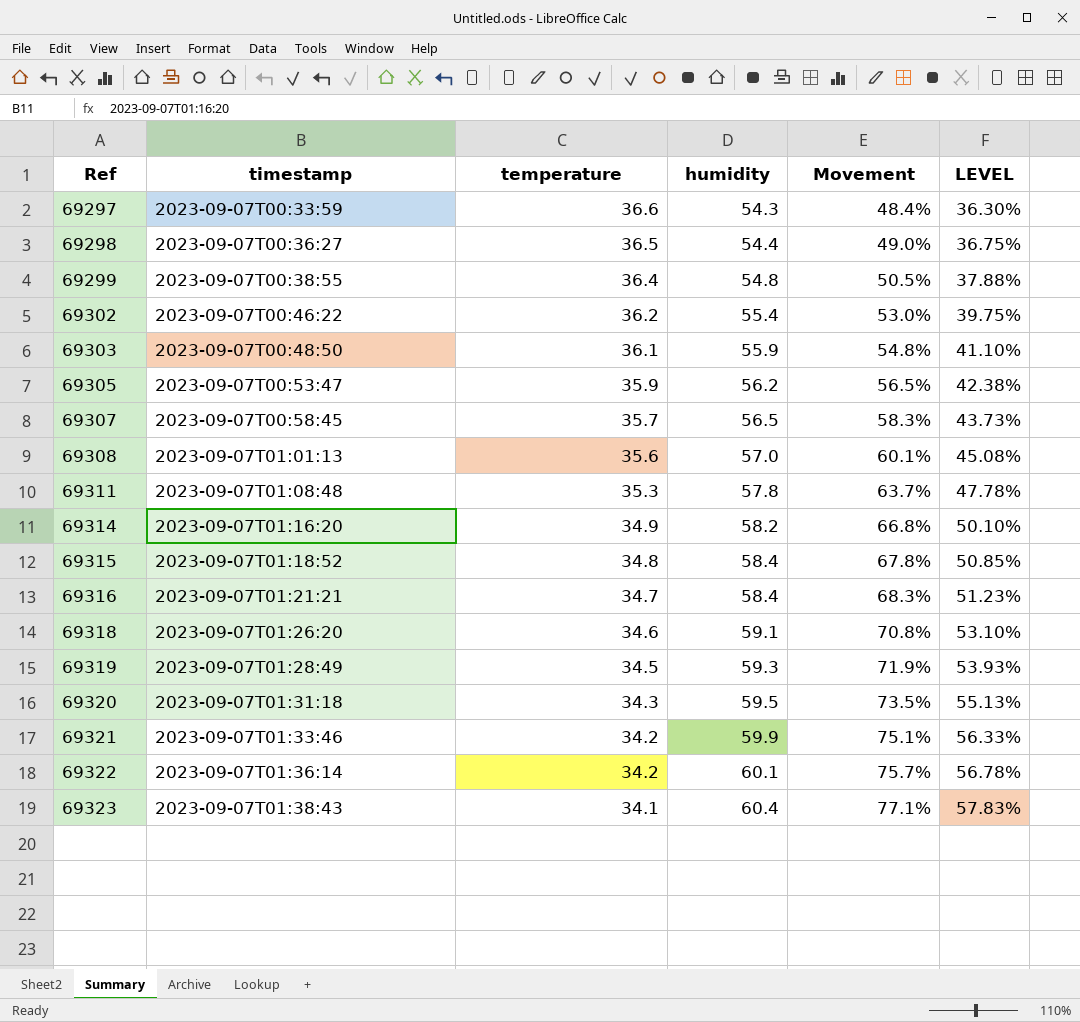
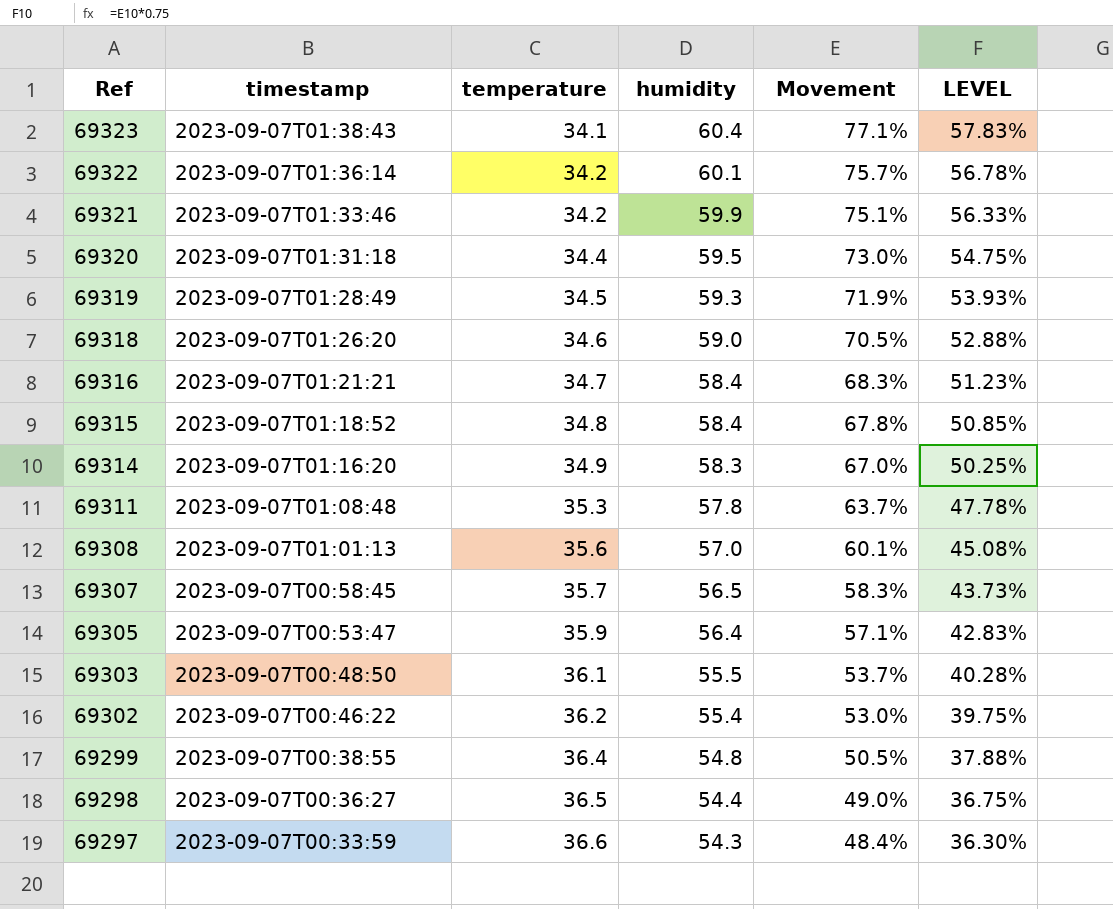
row order: Ref ascending -> Ref descending
69320 | temperature: 34.3 -> 34.4
69320 | Movement: 73.5% -> 73.0%
69320 | LEVEL: 55.13% -> 54.75%
69318 | humidity: 59.1 -> 59.0
69318 | Movement: 70.8% -> 70.5%
69318 | LEVEL: 53.10% -> 52.88%
69314 | humidity: 58.2 -> 58.3
69314 | Movement: 66.8% -> 67.0%
69314 | LEVEL: 50.10% -> 50.25%
69305 | humidity: 56.2 -> 56.4
69305 | Movement: 56.5% -> 57.1%
69305 | LEVEL: 42.38% -> 42.83%
69303 | humidity: 55.9 -> 55.5
69303 | Movement: 54.8% -> 53.7%
69303 | LEVEL: 41.10% -> 40.28%

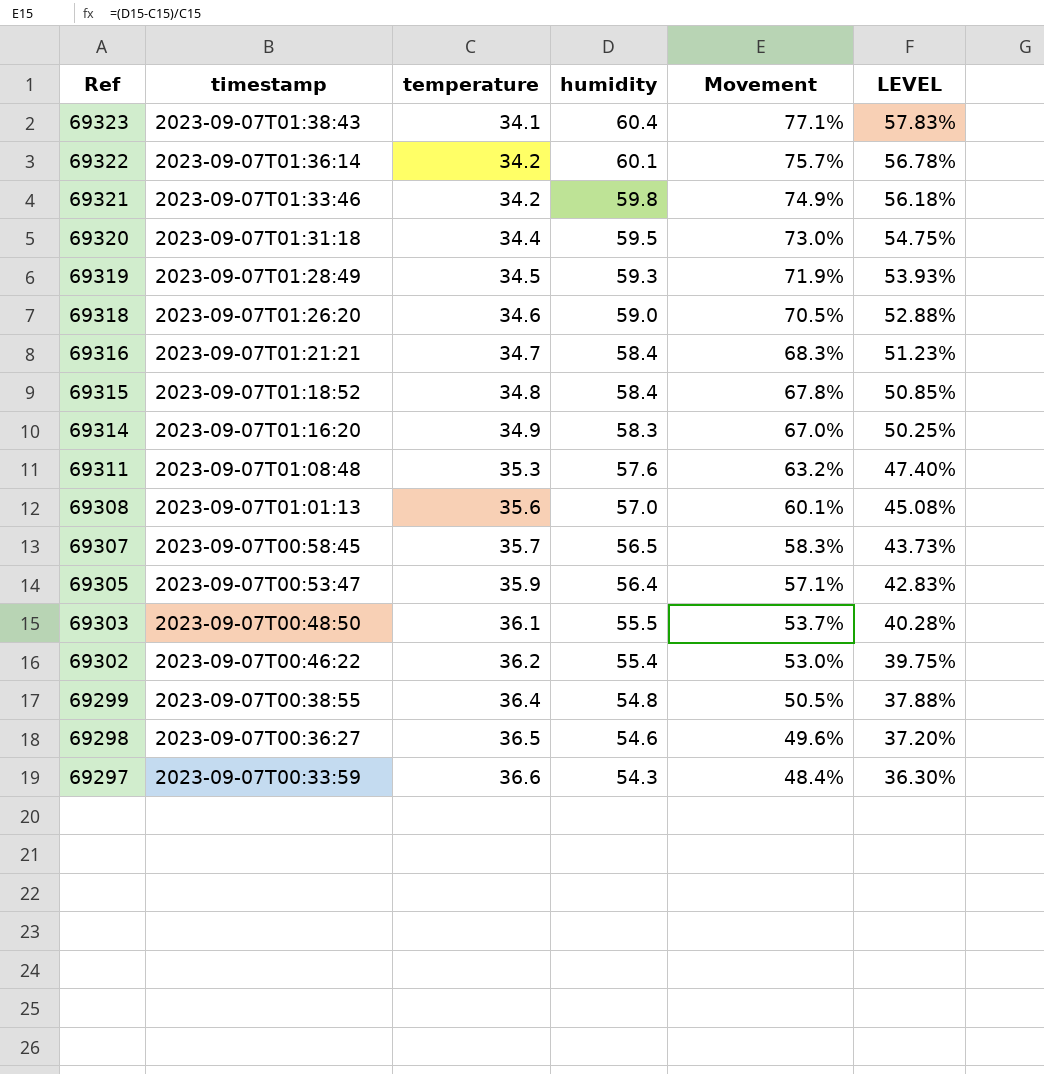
69321 | humidity: 59.9 -> 59.8
69321 | Movement: 75.1% -> 74.9%
69321 | LEVEL: 56.33% -> 56.18%
69311 | humidity: 57.8 -> 57.6
69311 | Movement: 63.7% -> 63.2%
69311 | LEVEL: 47.78% -> 47.40%
69298 | humidity: 54.4 -> 54.6
69298 | Movement: 49.0% -> 49.6%
69298 | LEVEL: 36.75% -> 37.20%

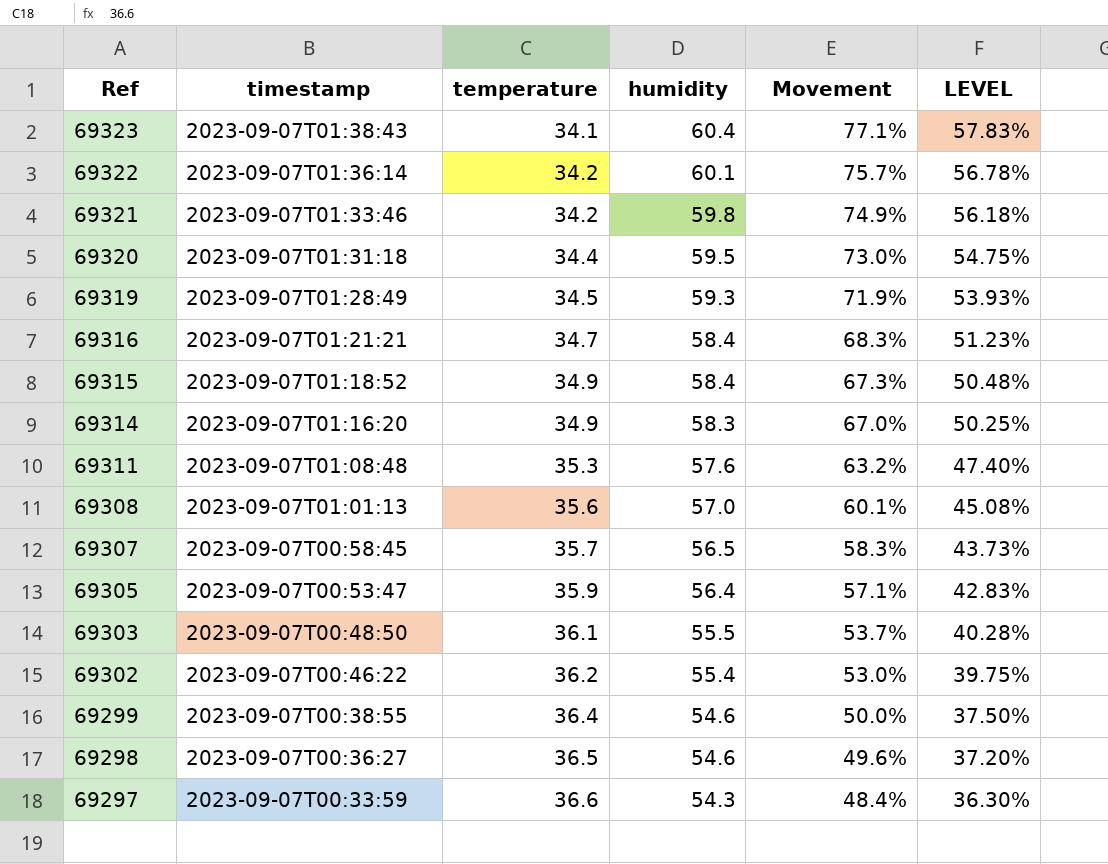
row 69318: 2023-09-07T01:26:20 | 34.6 | 59.0 | 70.5% | 52.88% -> none
69315 | temperature: 34.8 -> 34.9
69315 | Movement: 67.8% -> 67.3%
69315 | LEVEL: 50.85% -> 50.48%
69299 | humidity: 54.8 -> 54.6
69299 | Movement: 50.5% -> 50.0%
69299 | LEVEL: 37.88% -> 37.50%

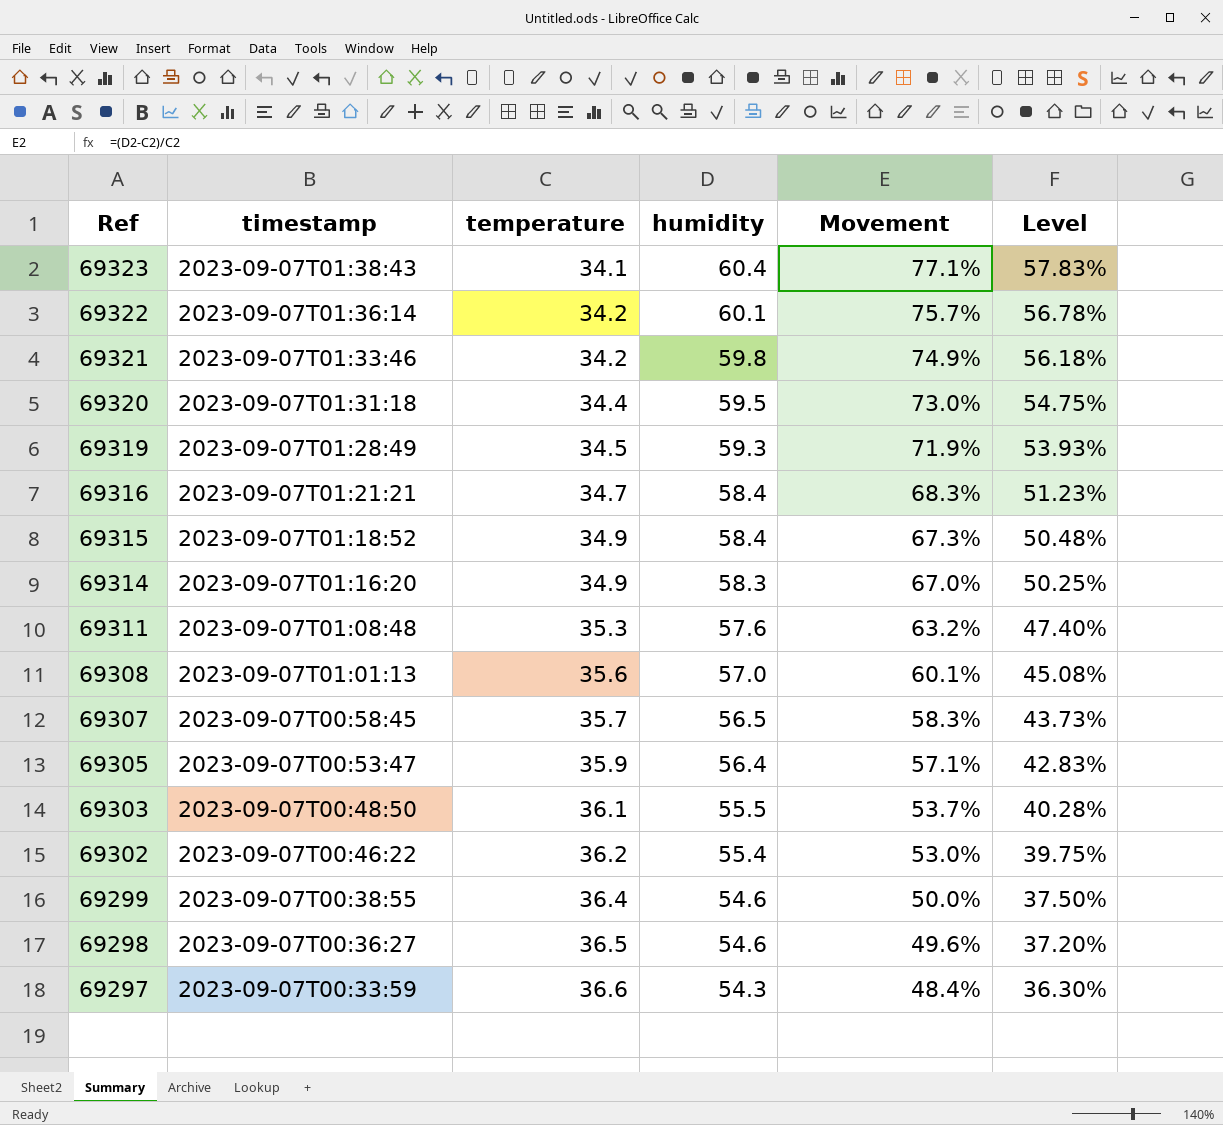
column name: LEVEL -> Level

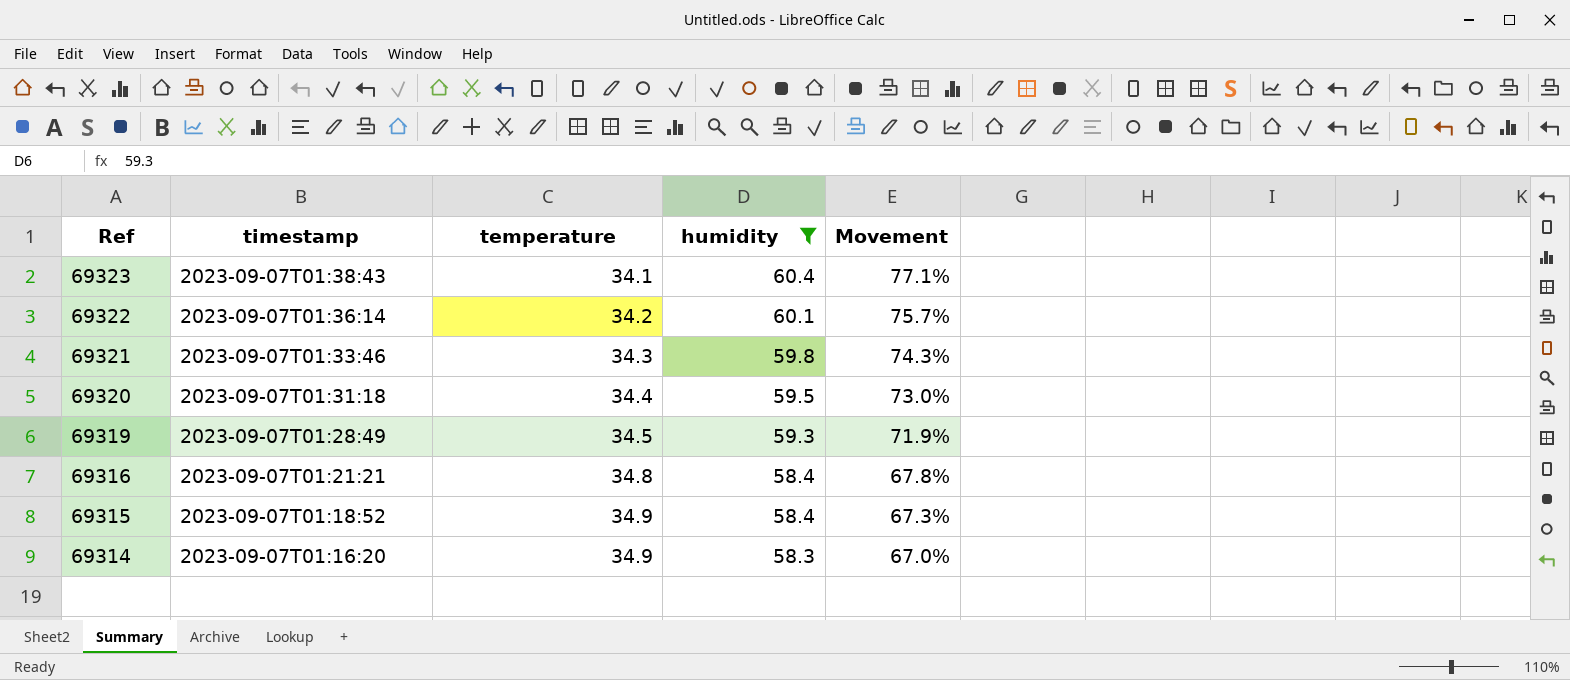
filter: none -> humidity >= 58.3
column Level | formula: [Movement] * 0.75 -> none
69321 | temperature: 34.2 -> 34.3
69321 | Movement: 74.9% -> 74.3%
69316 | temperature: 34.7 -> 34.8
69316 | Movement: 68.3% -> 67.8%

